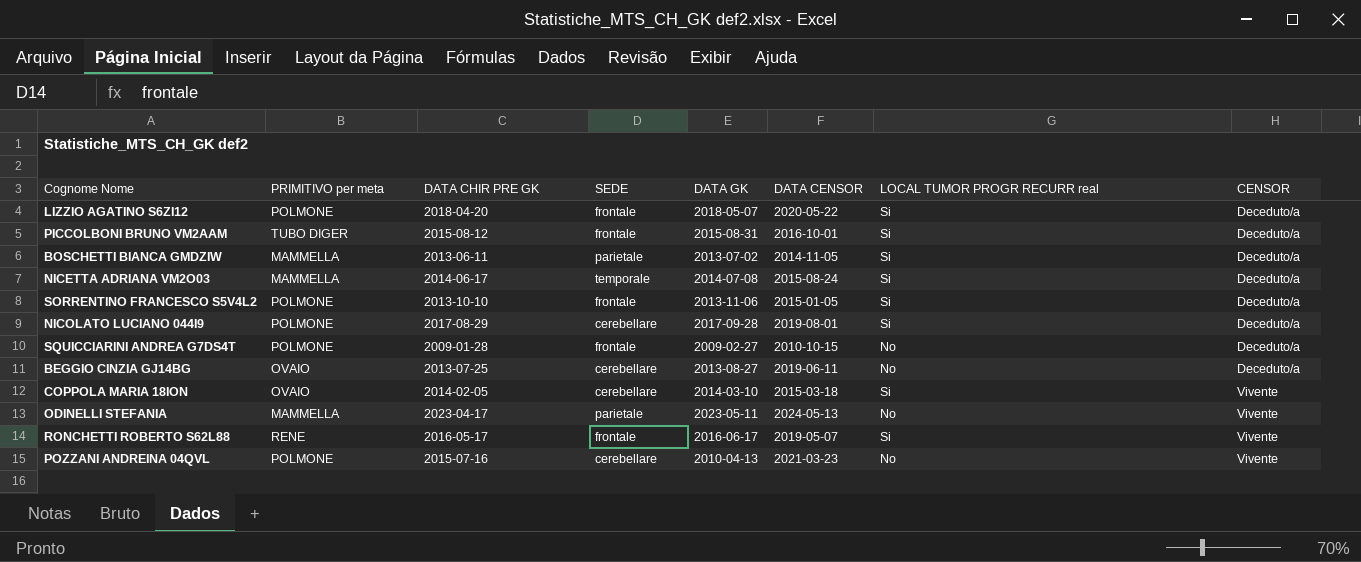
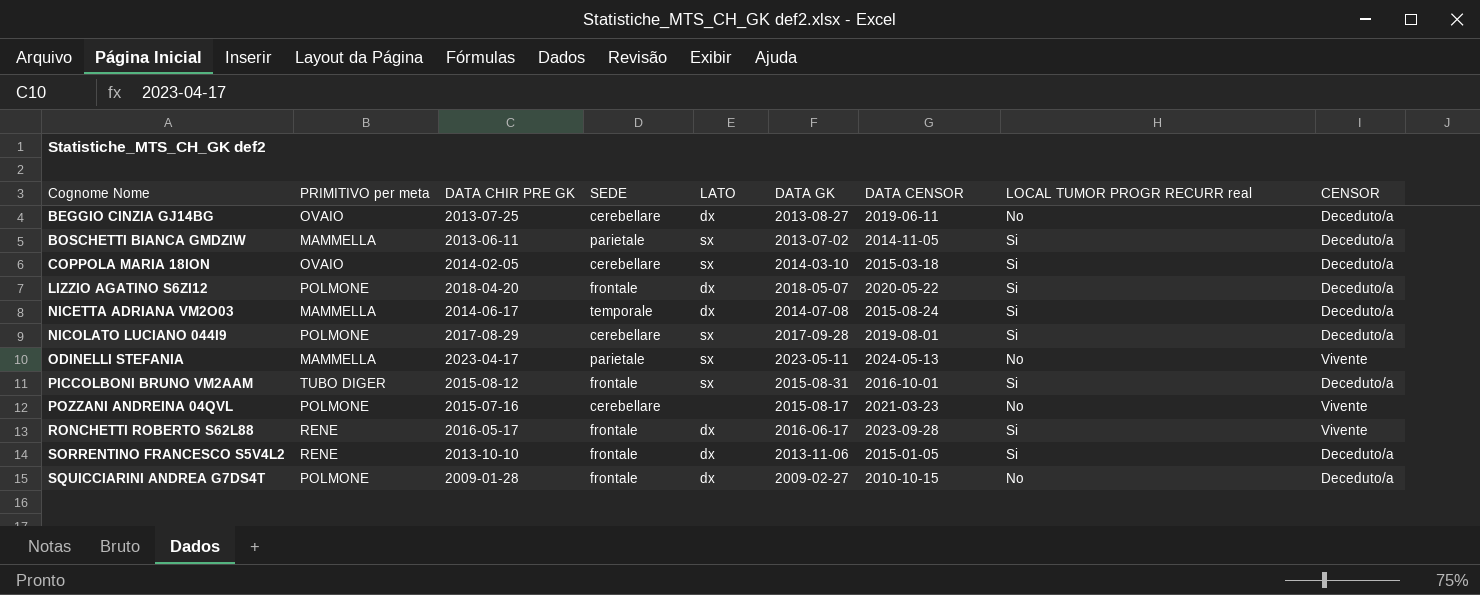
row order: CENSOR ascending -> Cognome Nome ascending
column LATO | position: none -> 5
COPPOLA MARIA 18ION | CENSOR: Vivente -> Deceduto/a
POZZANI ANDREINA 04QVL | DATA GK: 2010-04-13 -> 2015-08-17
RONCHETTI ROBERTO S62L88 | DATA CENSOR: 2019-05-07 -> 2023-09-28
SORRENTINO FRANCESCO S5V4L2 | PRIMITIVO per meta: POLMONE -> RENE

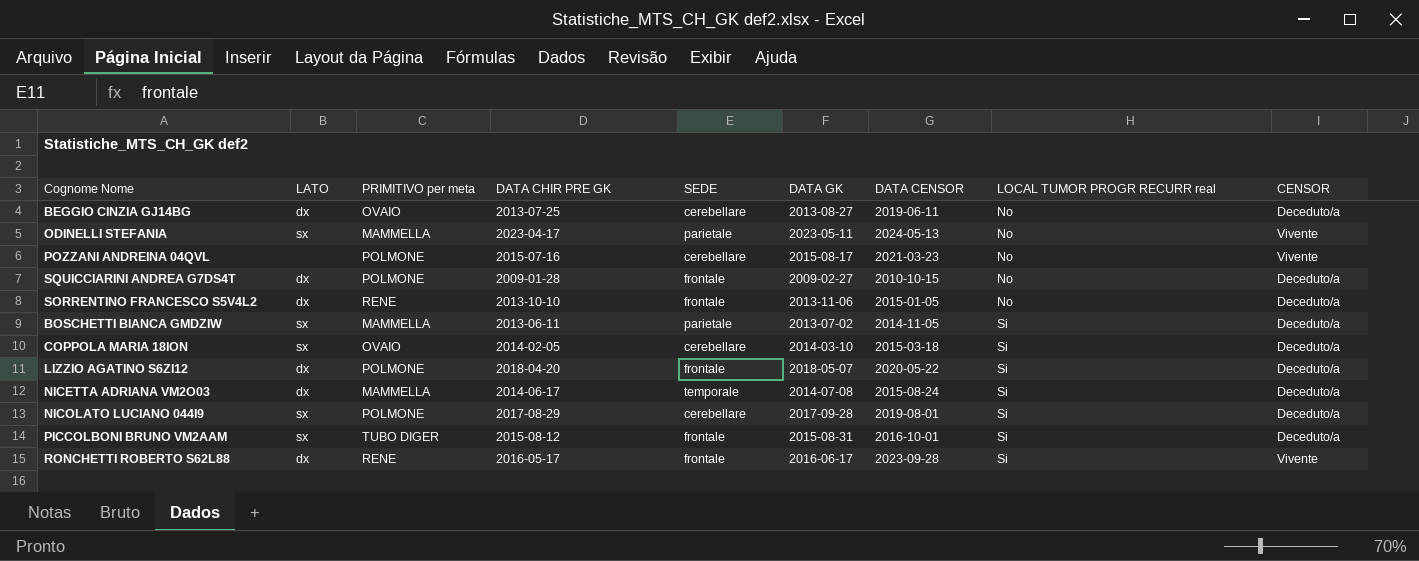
row order: Cognome Nome ascending -> LOCAL TUMOR PROGR RECURR real ascending
column LATO | position: 5 -> 2
SORRENTINO FRANCESCO S5V4L2 | LOCAL TUMOR PROGR RECURR real: Si -> No

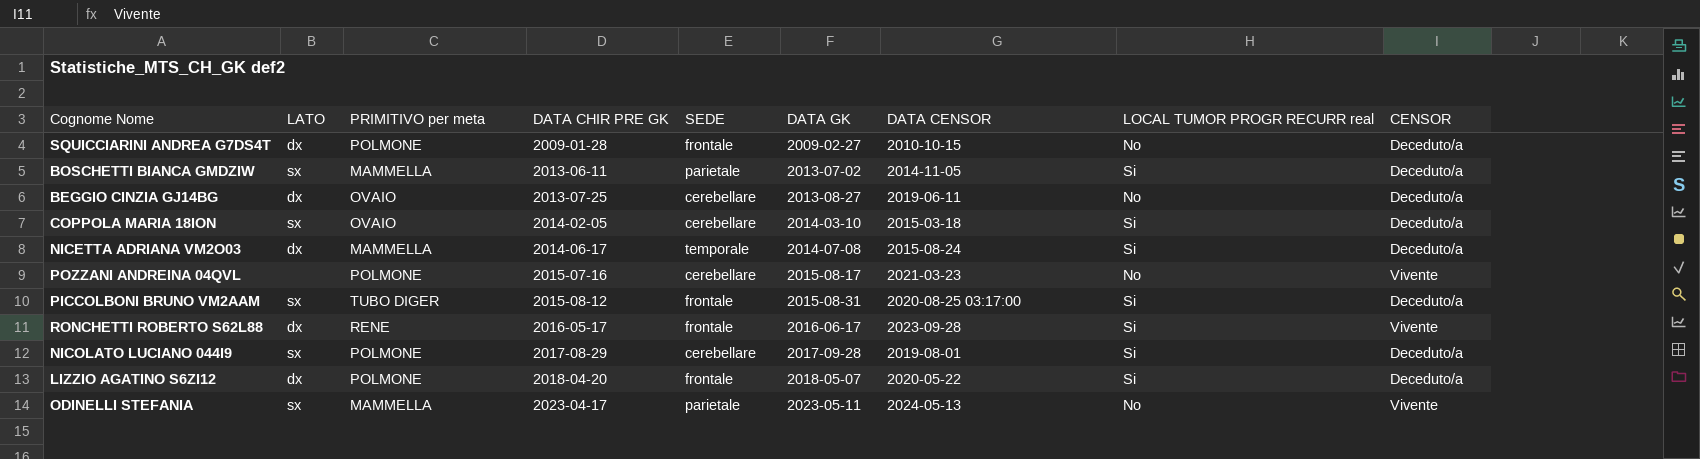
row order: LOCAL TUMOR PROGR RECURR real ascending -> DATA CHIR PRE GK ascending
row SORRENTINO FRANCESCO S5V4L2: dx | RENE | 2013-10-10 | frontale | 2013-11-06 | 2015-01-05 | No | Deceduto/a -> none
PICCOLBONI BRUNO VM2AAM | DATA CENSOR: 2016-10-01 -> 2020-08-25 03:17:00

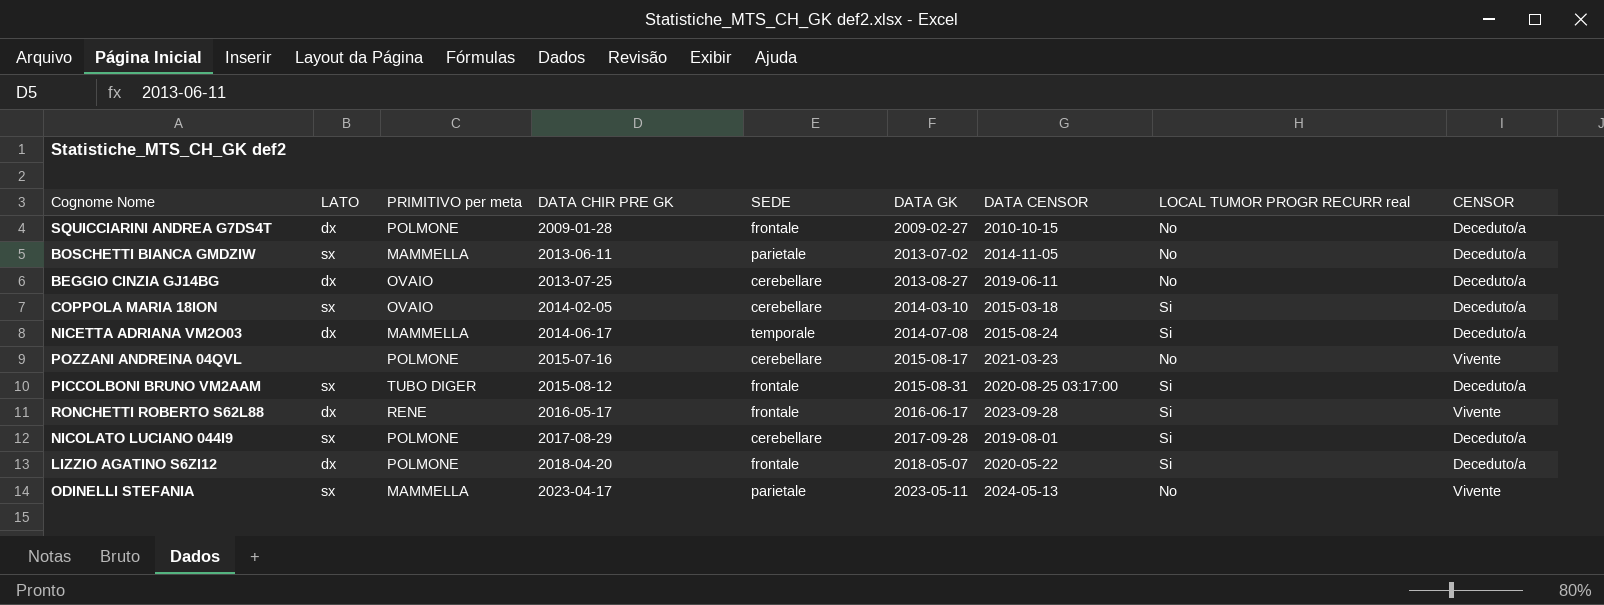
BOSCHETTI BIANCA GMDZIW | LOCAL TUMOR PROGR RECURR real: Si -> No

